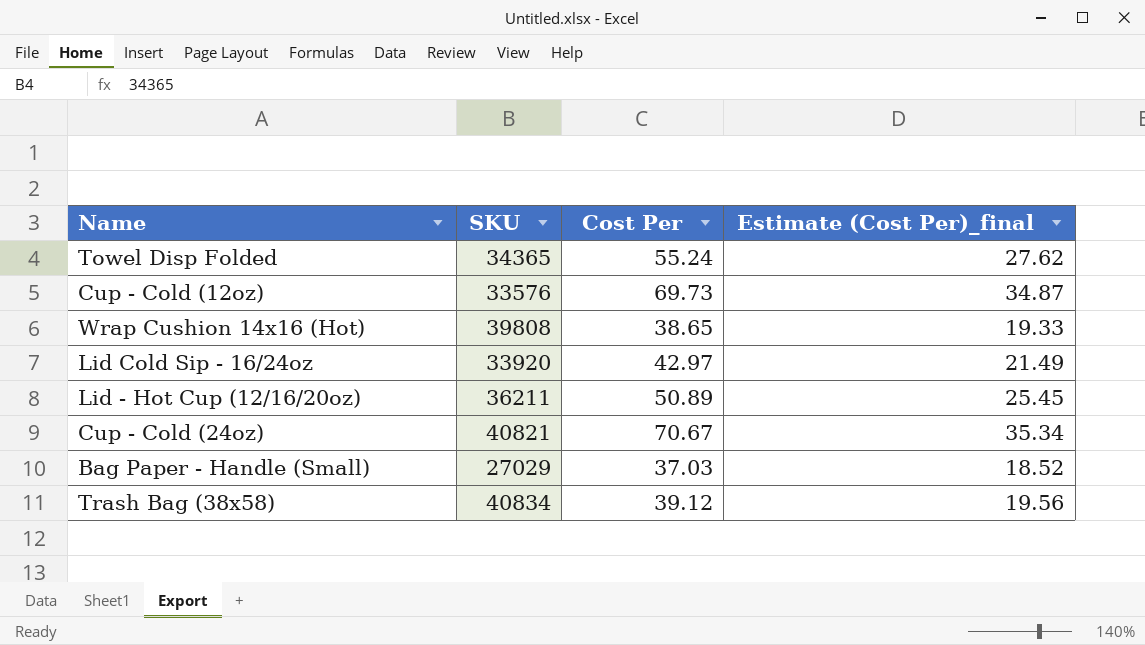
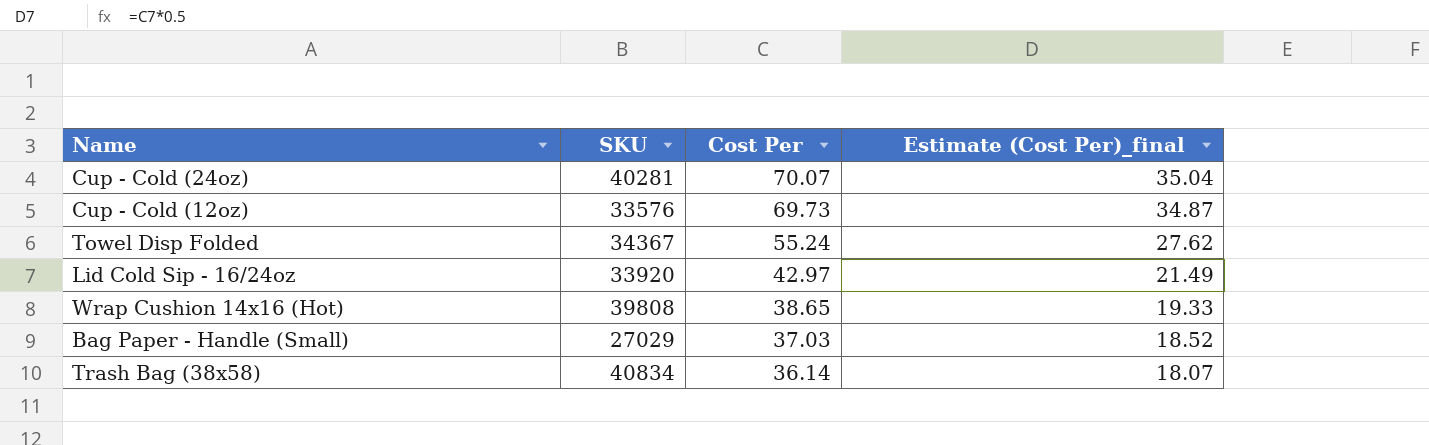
row order: none -> Cost Per descending
row Lid - Hot Cup (12/16/20oz): 36211 | 50.89 | 25.45 -> none
Cup - Cold (24oz) | SKU: 40821 -> 40281
Cup - Cold (24oz) | Cost Per: 70.67 -> 70.07
Cup - Cold (24oz) | Estimate (Cost Per)_final: 35.34 -> 35.04
Towel Disp Folded | SKU: 34365 -> 34367
Trash Bag (38x58) | Cost Per: 39.12 -> 36.14
Trash Bag (38x58) | Estimate (Cost Per)_final: 19.56 -> 18.07

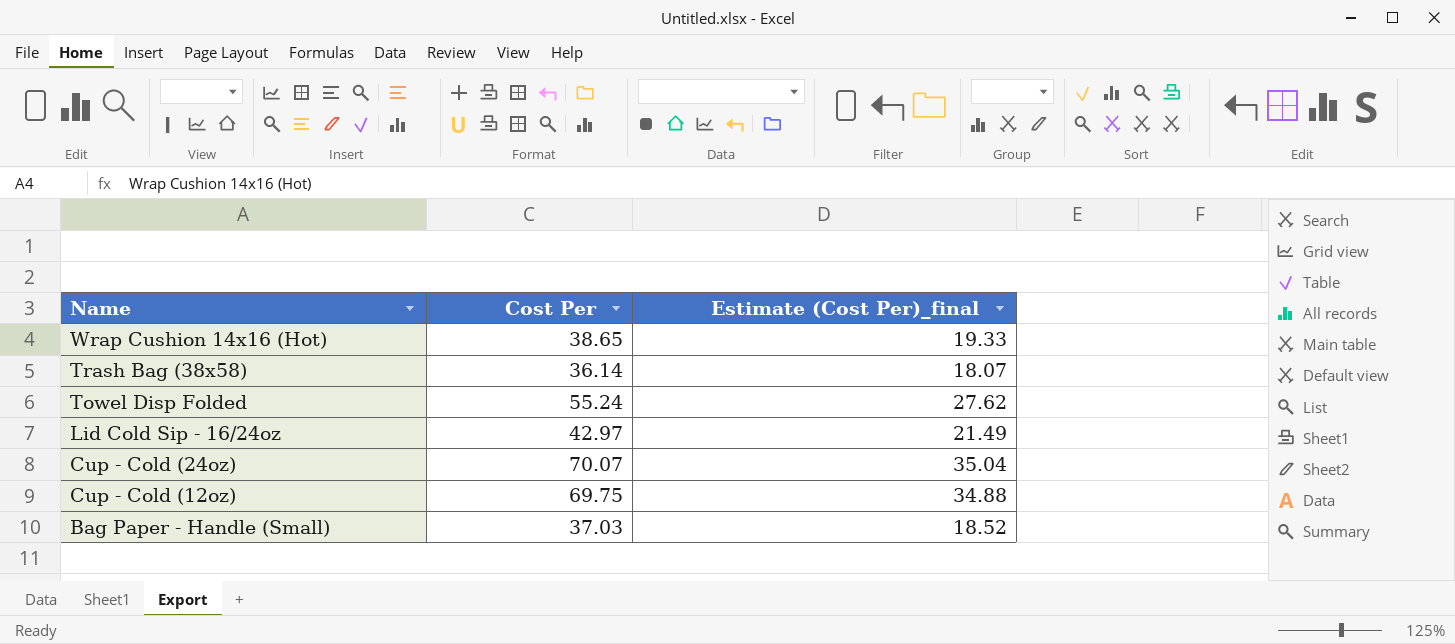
row order: Cost Per descending -> Name descending
column SKU | position: 2 -> none
Cup - Cold (12oz) | Cost Per: 69.73 -> 69.75
Cup - Cold (12oz) | Estimate (Cost Per)_final: 34.87 -> 34.88

